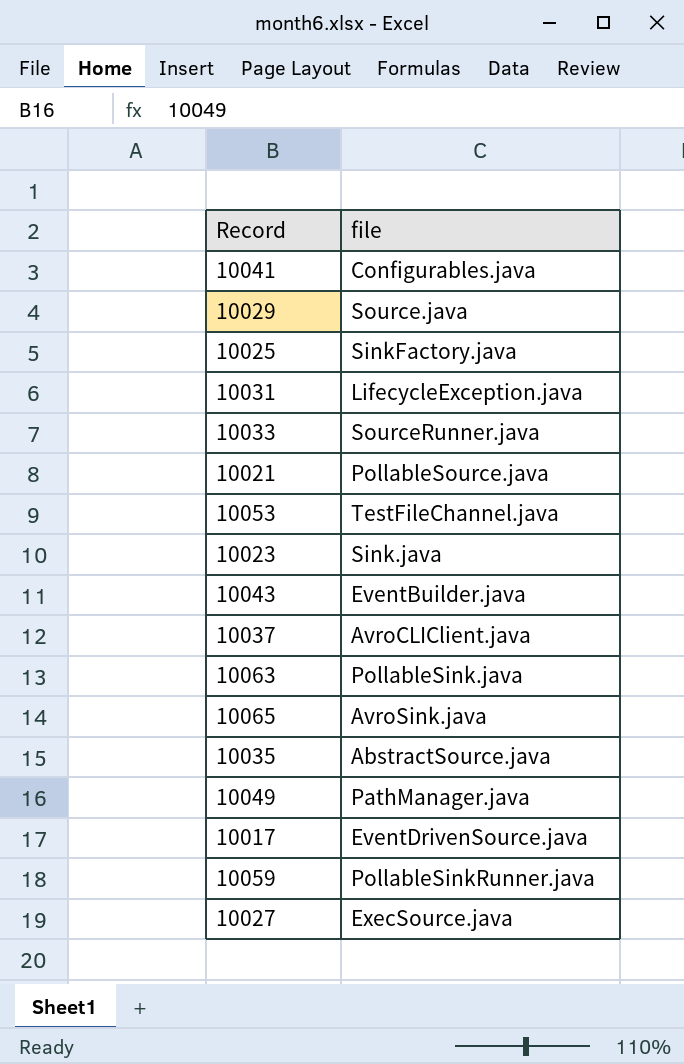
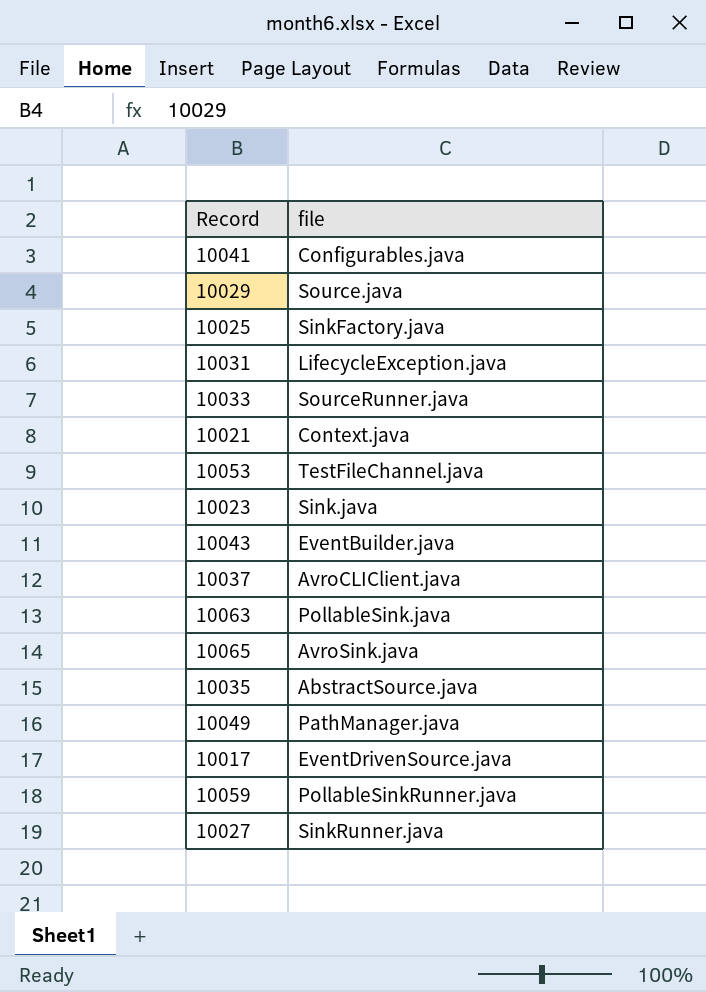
10021 | file: PollableSource.java -> Context.java
10027 | file: ExecSource.java -> SinkRunner.java

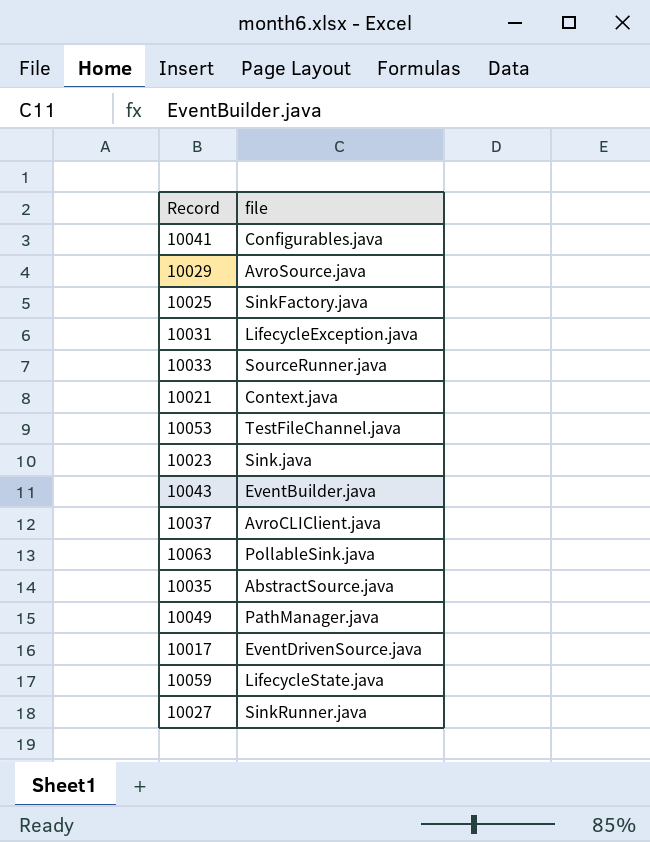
row 10065: AvroSink.java -> none
10029 | file: Source.java -> AvroSource.java
10059 | file: PollableSinkRunner.java -> LifecycleState.java

